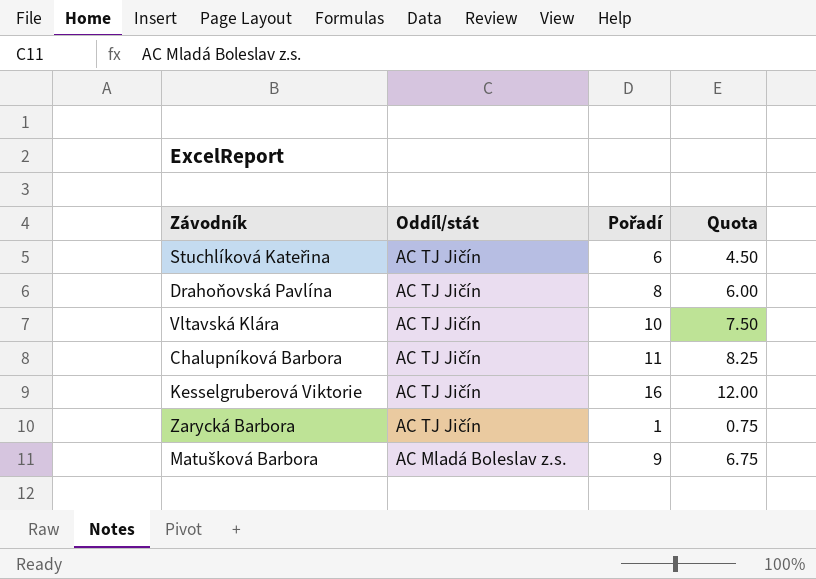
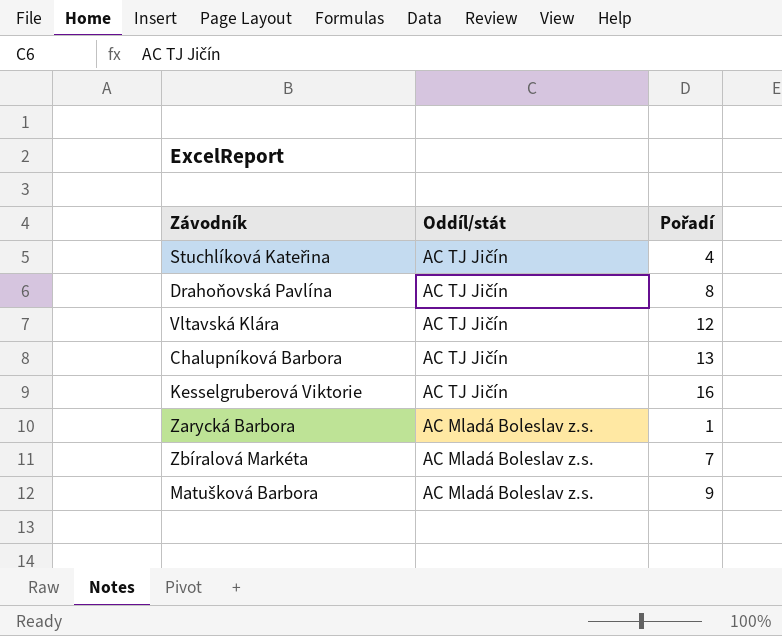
column Quota | formula: [Pořadí] * 0.75 -> none
Stuchlíková Kateřina | Pořadí: 6 -> 4
Vltavská Klára | Pořadí: 10 -> 12
Chalupníková Barbora | Pořadí: 11 -> 13
Zarycká Barbora | Oddíl/stát: AC TJ Jičín -> AC Mladá Boleslav z.s.
row Zbíralová Markéta: none -> AC Mladá Boleslav z.s. | 7

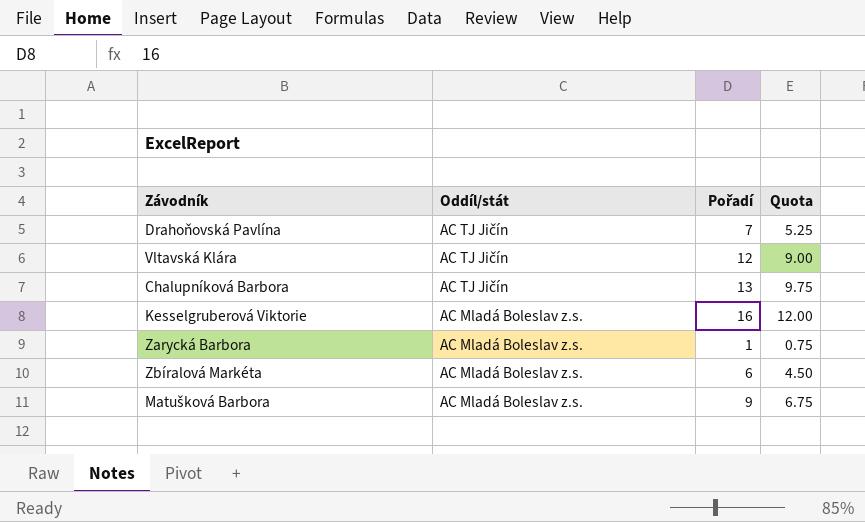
column Quota | formula: none -> [Pořadí] * 0.75
row Stuchlíková Kateřina: AC TJ Jičín | 4 -> none
Drahoňovská Pavlína | Pořadí: 8 -> 7
Kesselgruberová Viktorie | Oddíl/stát: AC TJ Jičín -> AC Mladá Boleslav z.s.
Zbíralová Markéta | Pořadí: 7 -> 6

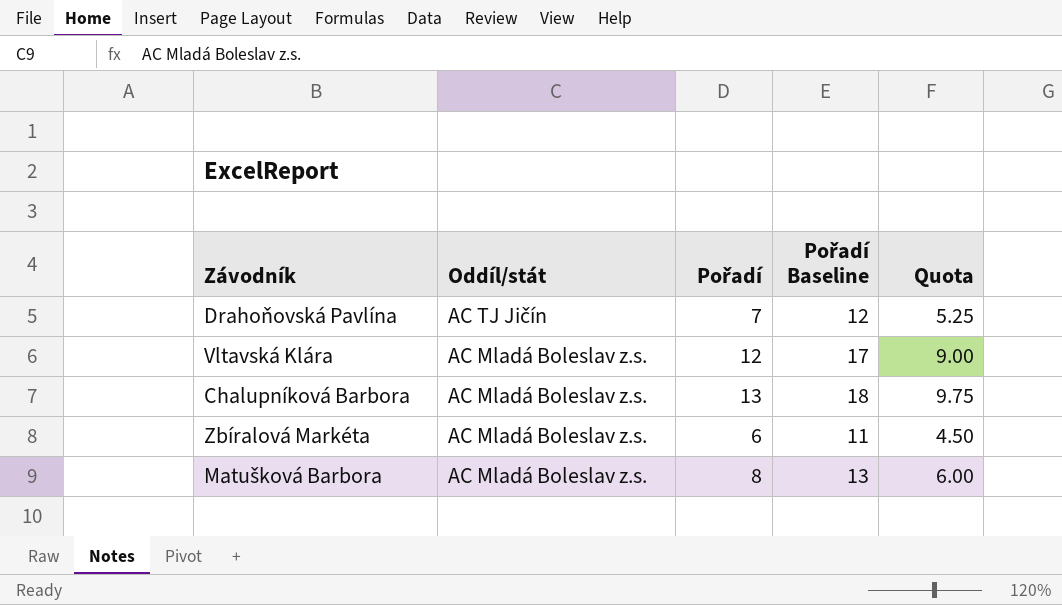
column Pořadí Baseline | formula: none -> [Pořadí] + 5
row Kesselgruberová Viktorie: AC Mladá Boleslav z.s. | 16 | 12.00 -> none
row Zarycká Barbora: AC Mladá Boleslav z.s. | 1 | 0.75 -> none
Vltavská Klára | Oddíl/stát: AC TJ Jičín -> AC Mladá Boleslav z.s.
Chalupníková Barbora | Oddíl/stát: AC TJ Jičín -> AC Mladá Boleslav z.s.
Matušková Barbora | Pořadí: 9 -> 8
Matušková Barbora | Quota: 6.75 -> 6.00

